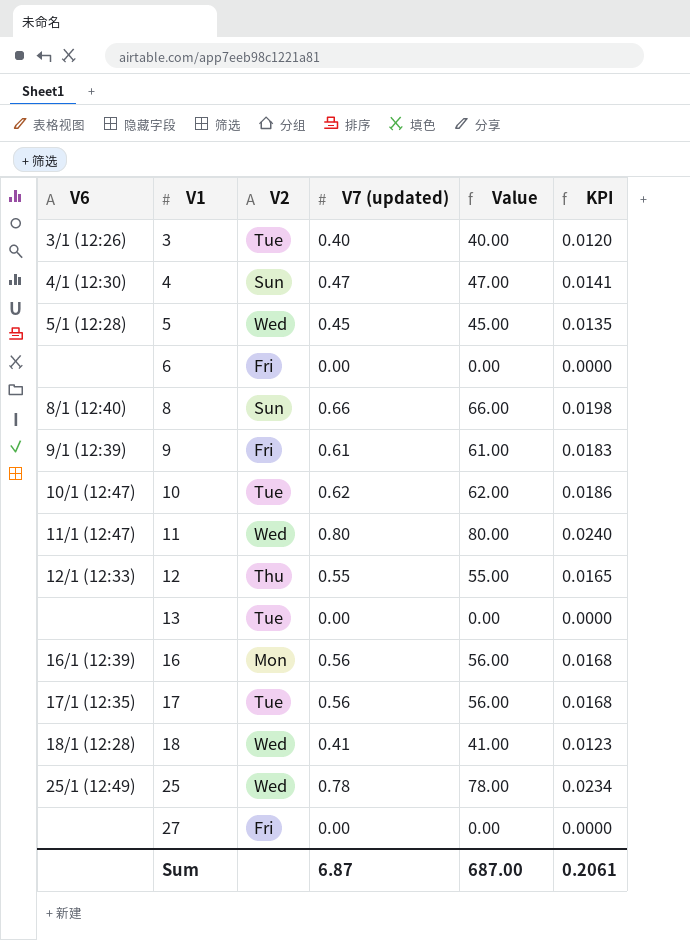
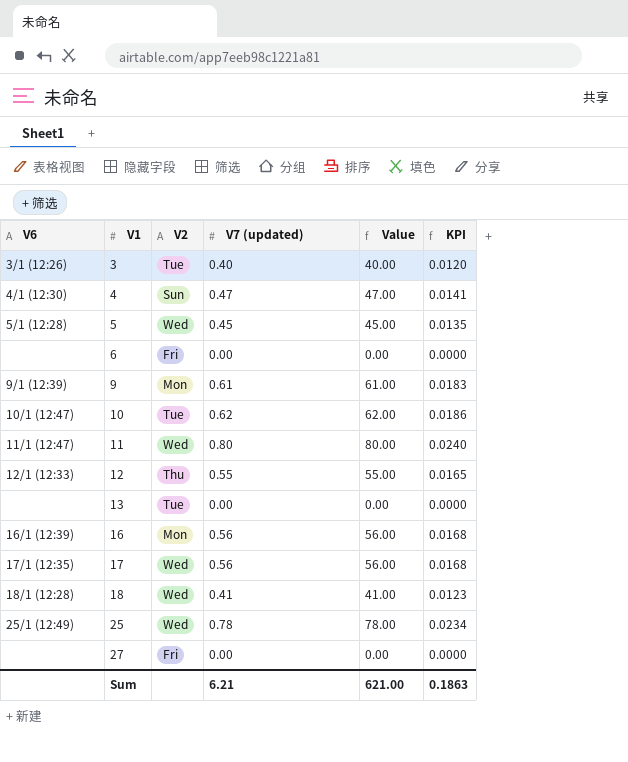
row 8: 8/1 (12:40) | Sun | 0.66 | 66.00 | 0.0198 -> none
9 | V2: Fri -> Mon
17 | V2: Tue -> Wed
Sum | V7 (updated): 6.87 -> 6.21
Sum | Value: 687.00 -> 621.00
Sum | KPI: 0.2061 -> 0.1863

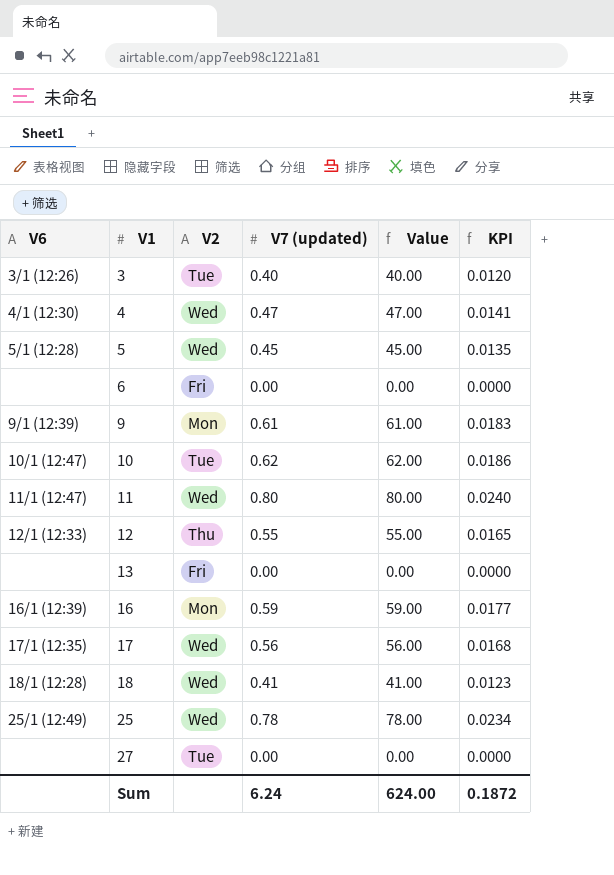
4 | V2: Sun -> Wed
13 | V2: Tue -> Fri
16 | V7 (updated): 0.56 -> 0.59
16 | Value: 56.00 -> 59.00
16 | KPI: 0.0168 -> 0.0177
27 | V2: Fri -> Tue
Sum | V7 (updated): 6.21 -> 6.24
Sum | Value: 621.00 -> 624.00
Sum | KPI: 0.1863 -> 0.1872

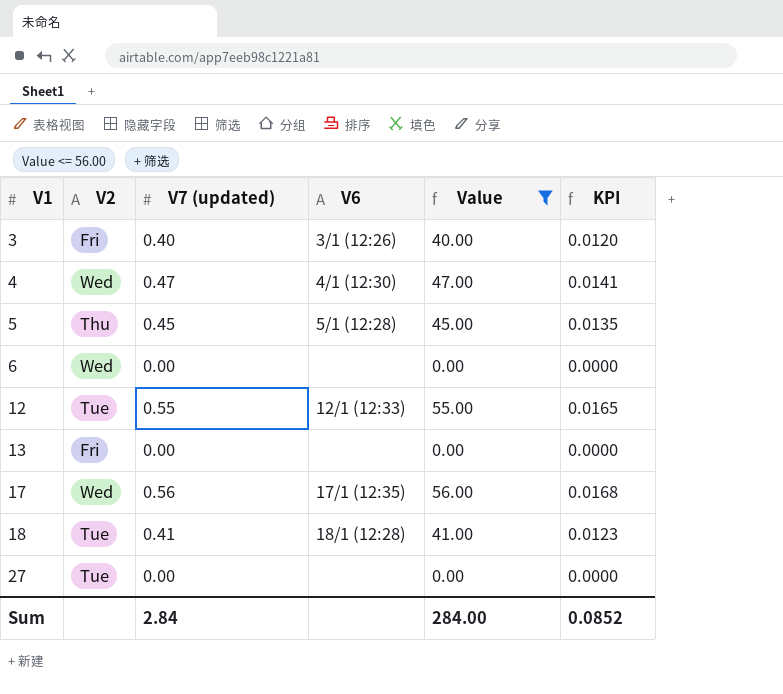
filter: none -> Value <= 56.00
column V6 | position: 1 -> 4
3 | V2: Tue -> Fri
5 | V2: Wed -> Thu
6 | V2: Fri -> Wed
12 | V2: Thu -> Tue
18 | V2: Wed -> Tue
Sum | V7 (updated): 6.24 -> 2.84
Sum | Value: 624.00 -> 284.00
Sum | KPI: 0.1872 -> 0.0852

